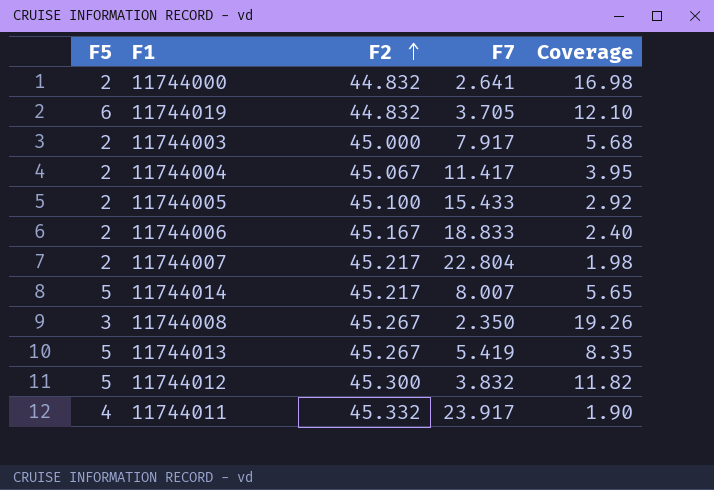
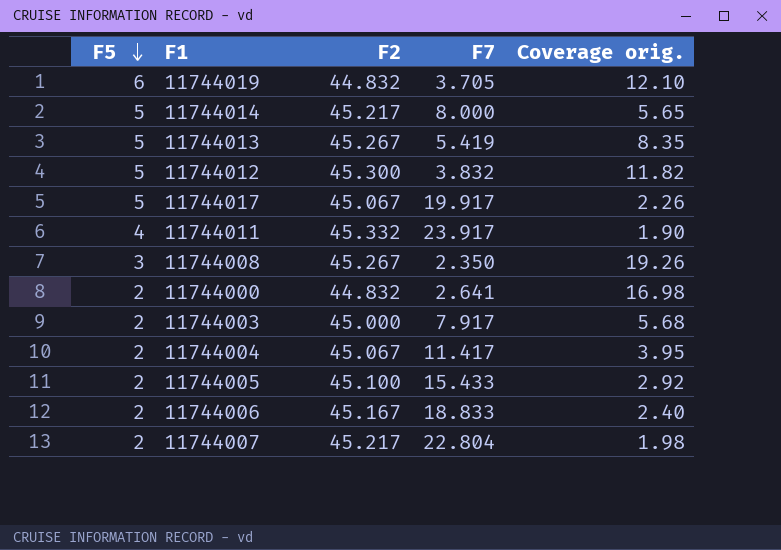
row order: F2 ascending -> F5 descending
column name: Coverage -> Coverage orig.
11744014 | F7: 8.007 -> 8.000
row 11744017: none -> 5 | 45.067 | 19.917 | 2.26

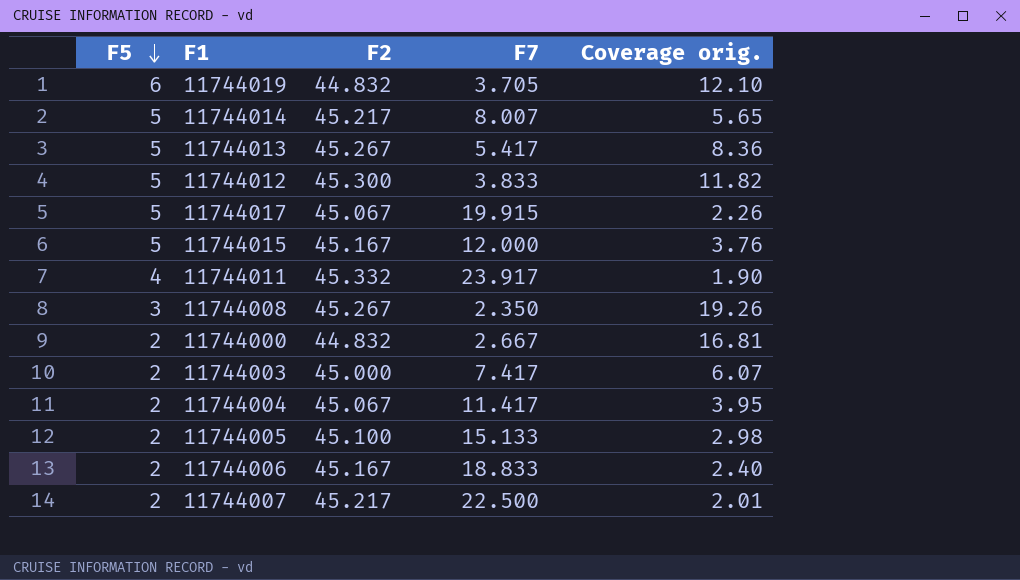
11744014 | F7: 8.000 -> 8.007
11744013 | F7: 5.419 -> 5.417
11744013 | Coverage orig.: 8.35 -> 8.36
11744012 | F7: 3.832 -> 3.833
11744017 | F7: 19.917 -> 19.915
row 11744015: none -> 5 | 45.167 | 12.000 | 3.76
11744000 | F7: 2.641 -> 2.667
11744000 | Coverage orig.: 16.98 -> 16.81
11744003 | F7: 7.917 -> 7.417
11744003 | Coverage orig.: 5.68 -> 6.07
11744005 | F7: 15.433 -> 15.133
11744005 | Coverage orig.: 2.92 -> 2.98
11744007 | F7: 22.804 -> 22.500
11744007 | Coverage orig.: 1.98 -> 2.01

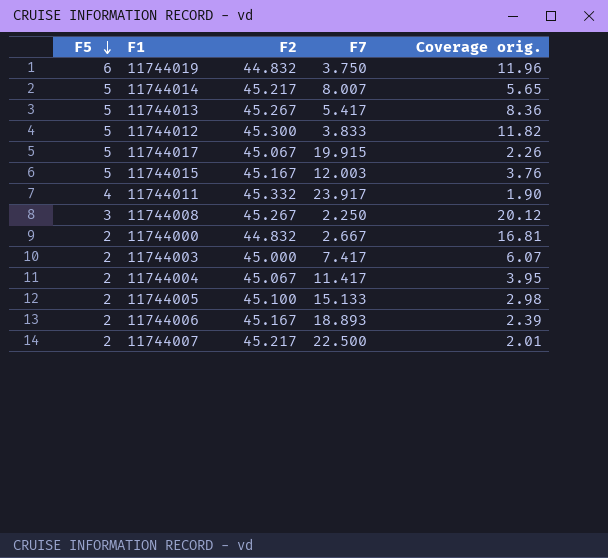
11744019 | F7: 3.705 -> 3.750
11744019 | Coverage orig.: 12.10 -> 11.96
11744015 | F7: 12.000 -> 12.003
11744008 | F7: 2.350 -> 2.250
11744008 | Coverage orig.: 19.26 -> 20.12
11744006 | F7: 18.833 -> 18.893
11744006 | Coverage orig.: 2.40 -> 2.39

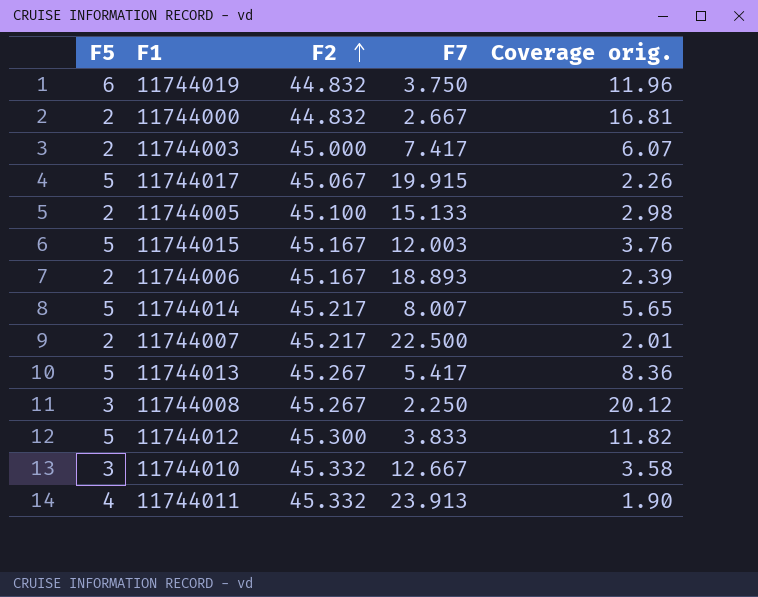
row order: F5 descending -> F2 ascending
row 11744004: 2 | 45.067 | 11.417 | 3.95 -> none
row 11744010: none -> 3 | 45.332 | 12.667 | 3.58
11744011 | F7: 23.917 -> 23.913

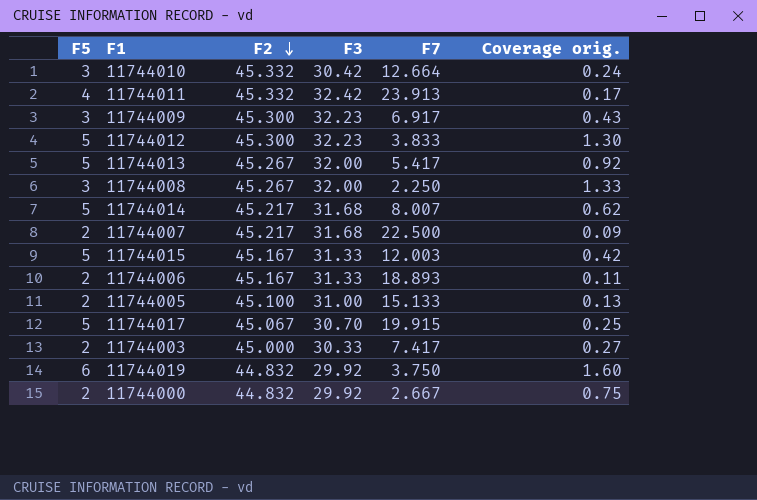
row order: F2 ascending -> F2 descending
column F3 | position: none -> 4
column Coverage orig. | formula: [F2] / [F7] -> [F5] / [F7]
11744010 | F7: 12.667 -> 12.664
row 11744009: none -> 3 | 45.300 | 32.23 | 6.917 | 0.43

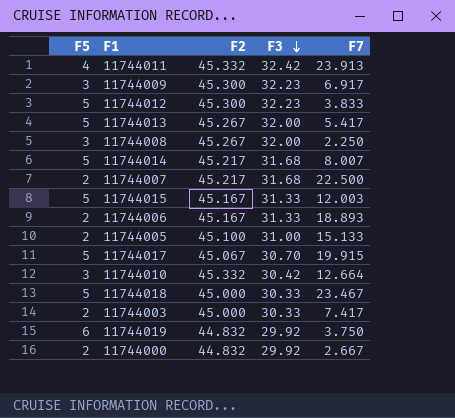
row order: F2 descending -> F3 descending
column Coverage orig. | formula: [F5] / [F7] -> none
row 11744018: none -> 5 | 45.000 | 30.33 | 23.467

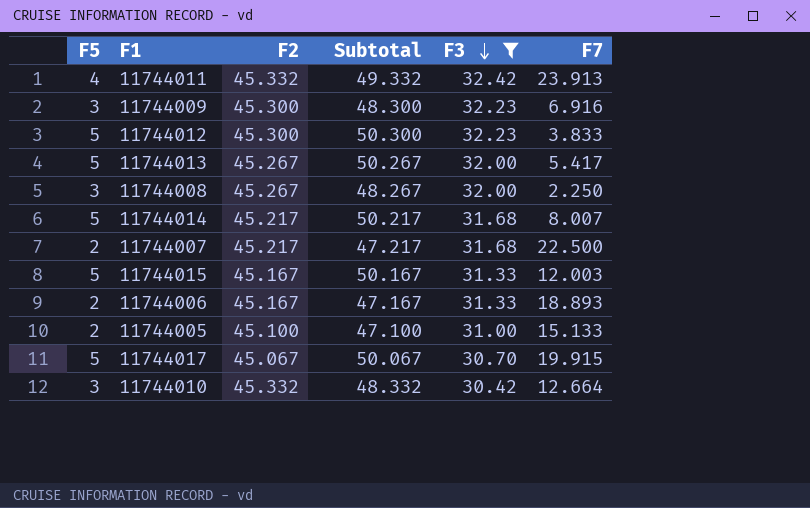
filter: none -> F3 >= 30.42
column Subtotal | formula: none -> [F5] + [F2]
11744009 | F7: 6.917 -> 6.916

